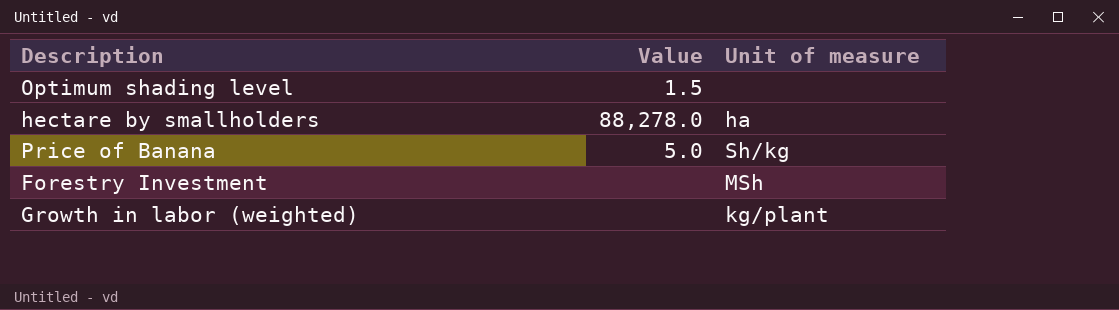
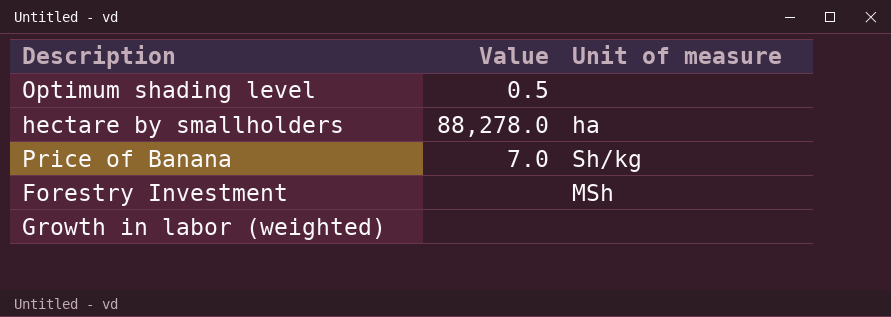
Optimum shading level | Value: 1.5 -> 0.5
Price of Banana | Value: 5.0 -> 7.0
Growth in labor (weighted) | Unit of measure: kg/plant -> none

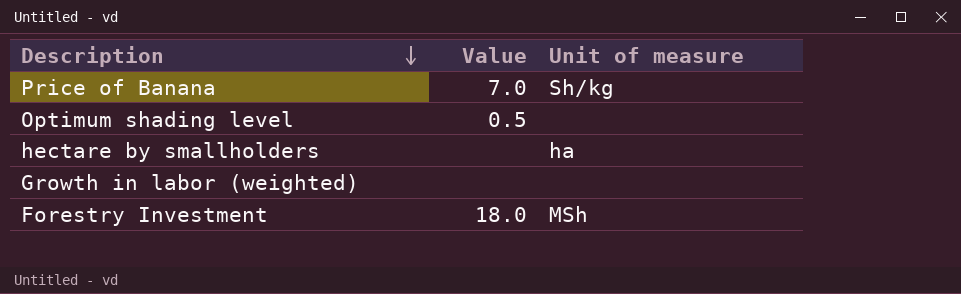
row order: none -> Description descending
hectare by smallholders | Value: 88,278.0 -> none
Forestry Investment | Value: none -> 18.0

